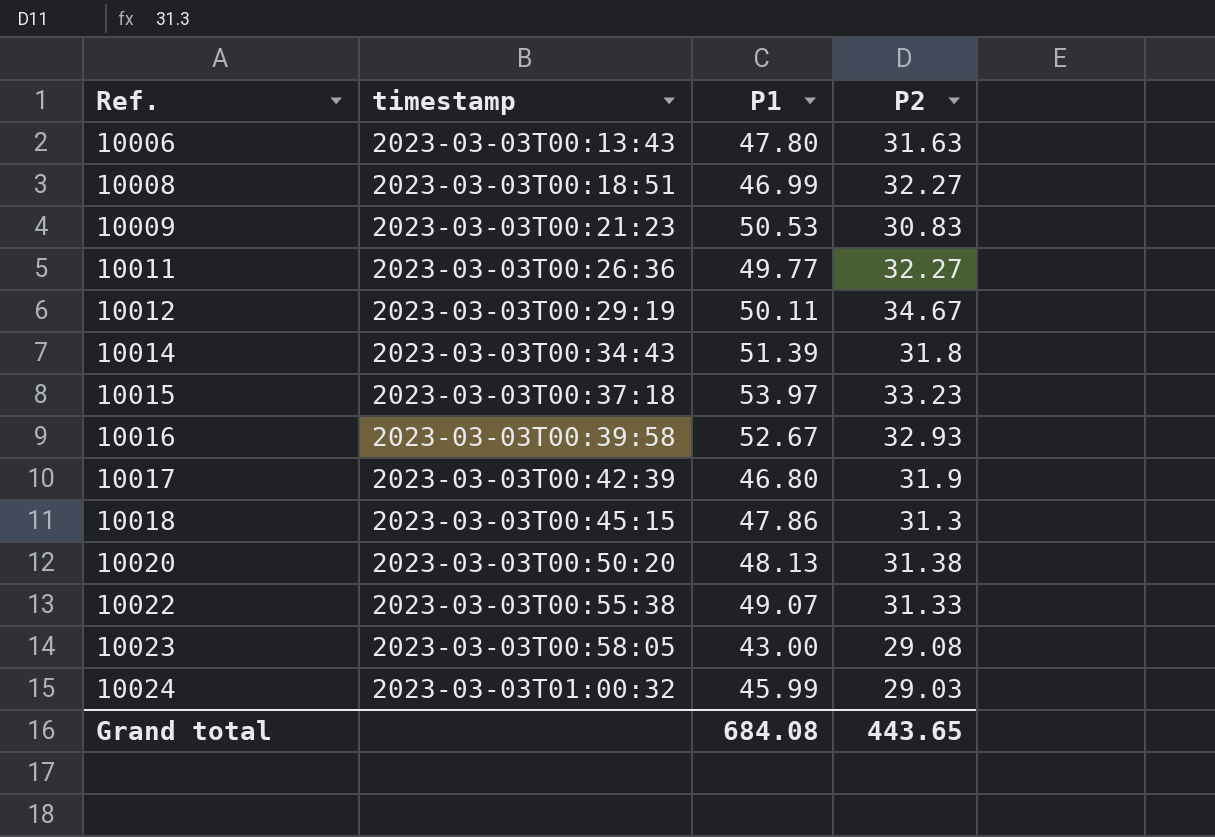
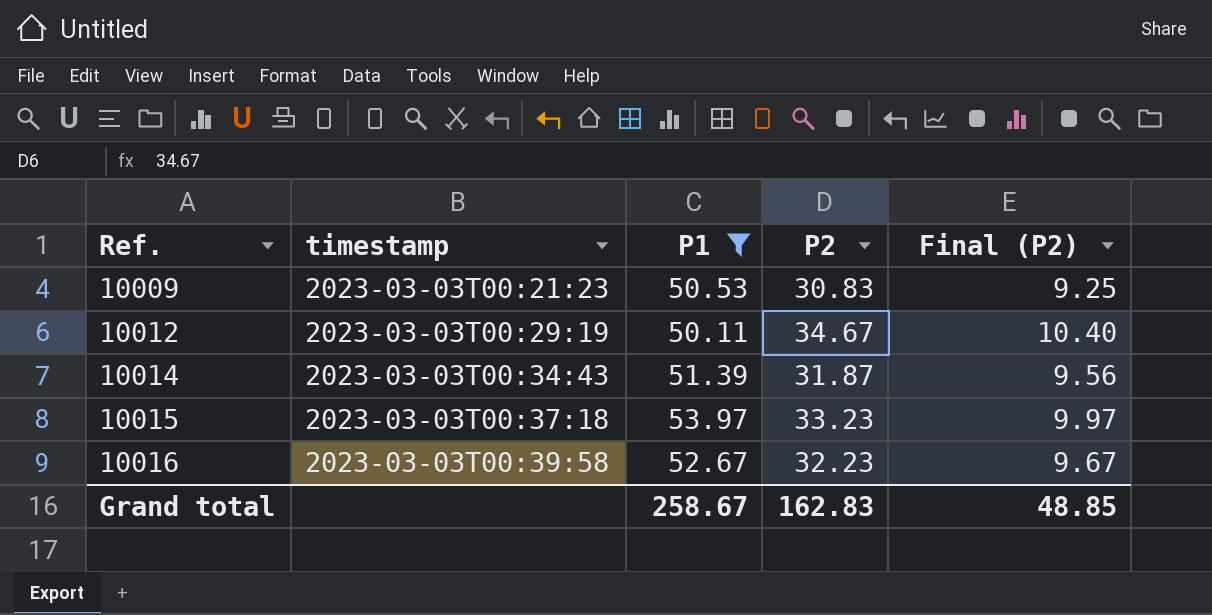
filter: none -> P1 >= 50.11
column Final (P2) | formula: none -> [P2] * 0.3
10014 | P2: 31.8 -> 31.87
10016 | P2: 32.93 -> 32.23
Grand total | P1: 684.08 -> 258.67
Grand total | P2: 443.65 -> 162.83

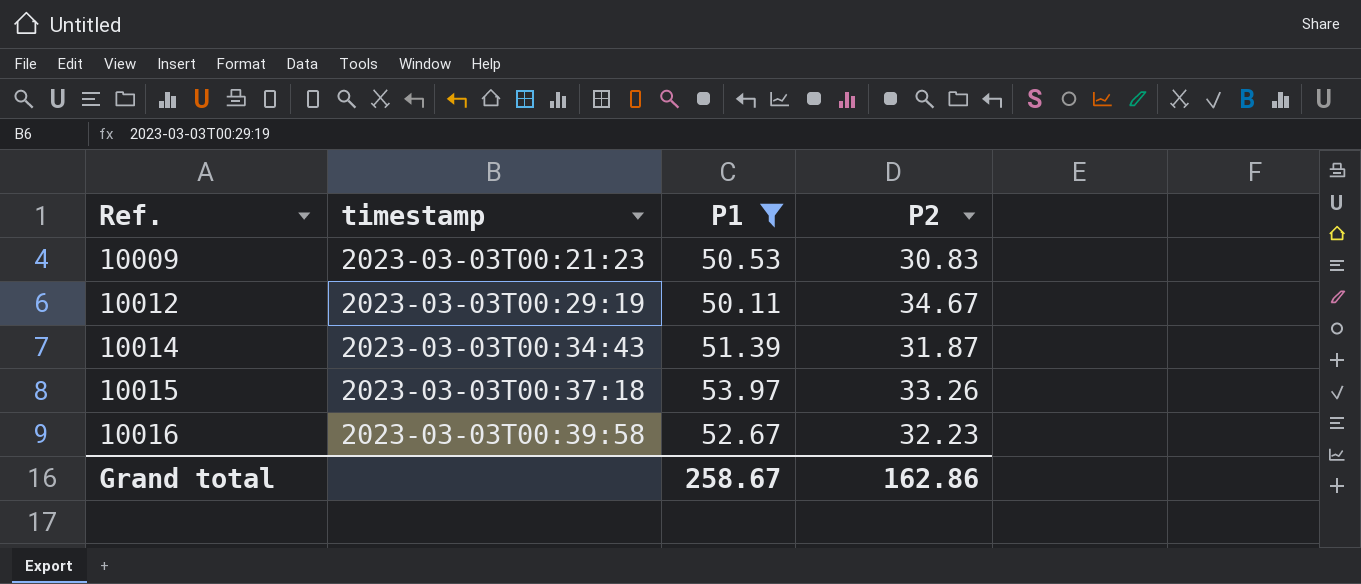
column Final (P2) | formula: [P2] * 0.3 -> none
10015 | P2: 33.23 -> 33.26
Grand total | P2: 162.83 -> 162.86

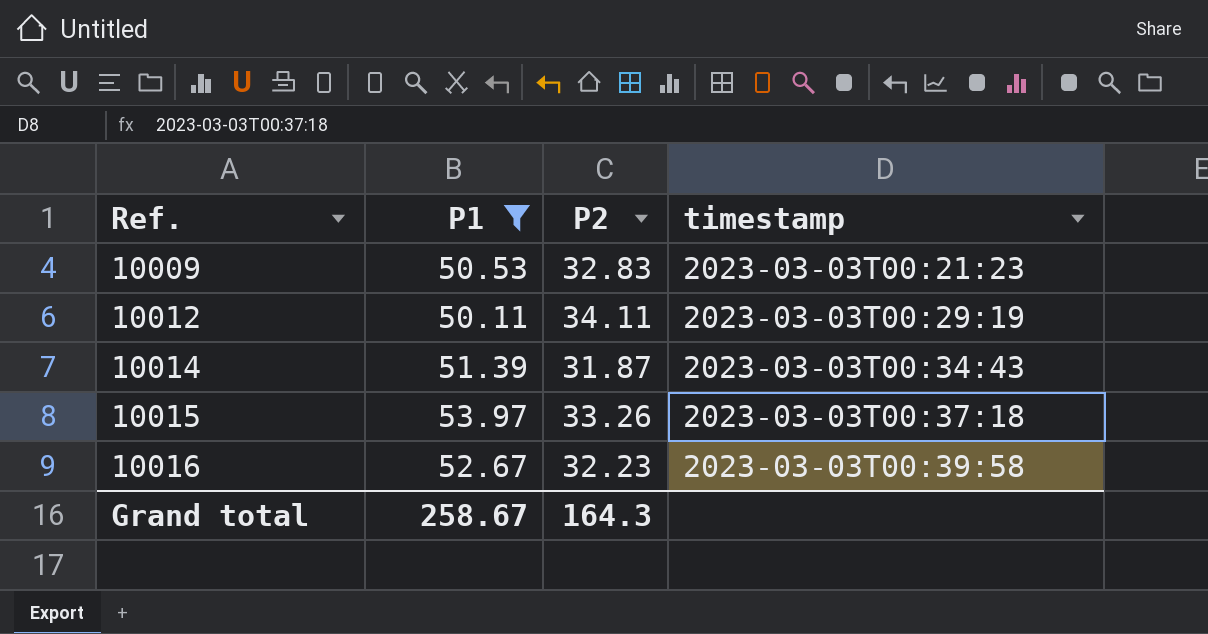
column timestamp | position: 2 -> 4
10009 | P2: 30.83 -> 32.83
10012 | P2: 34.67 -> 34.11
Grand total | P2: 162.86 -> 164.3

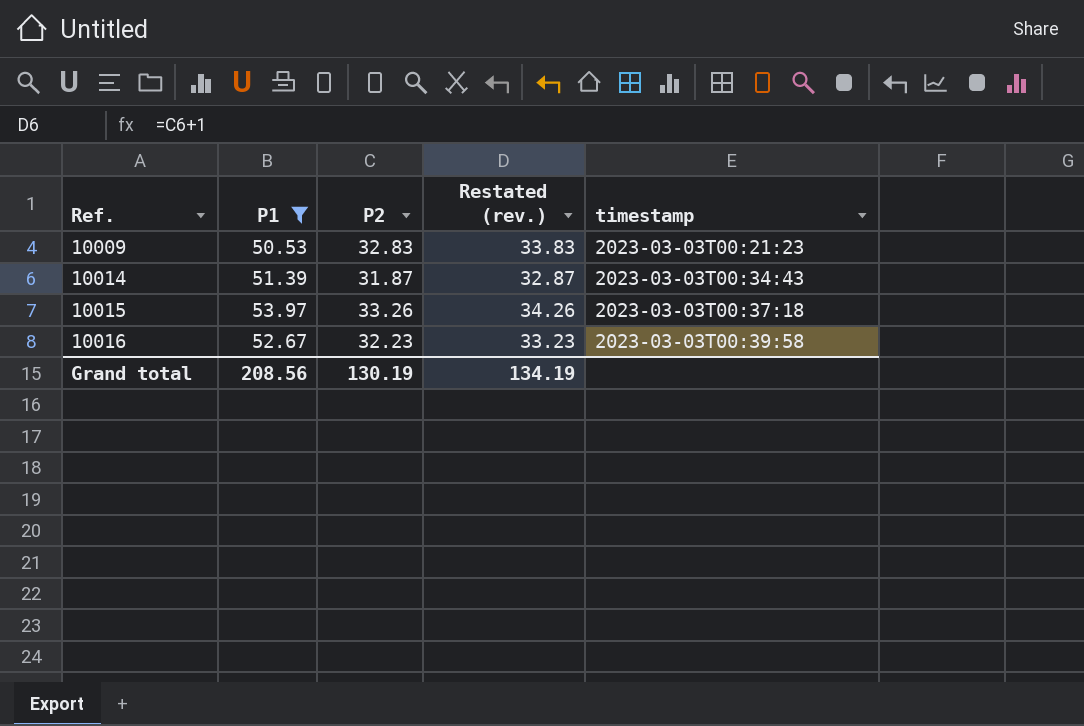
column Restated (rev.) | formula: none -> [P2] + 1
row 10012: 50.11 | 34.11 | 2023-03-03T00:29:19 -> none
Grand total | P1: 258.67 -> 208.56
Grand total | P2: 164.3 -> 130.19

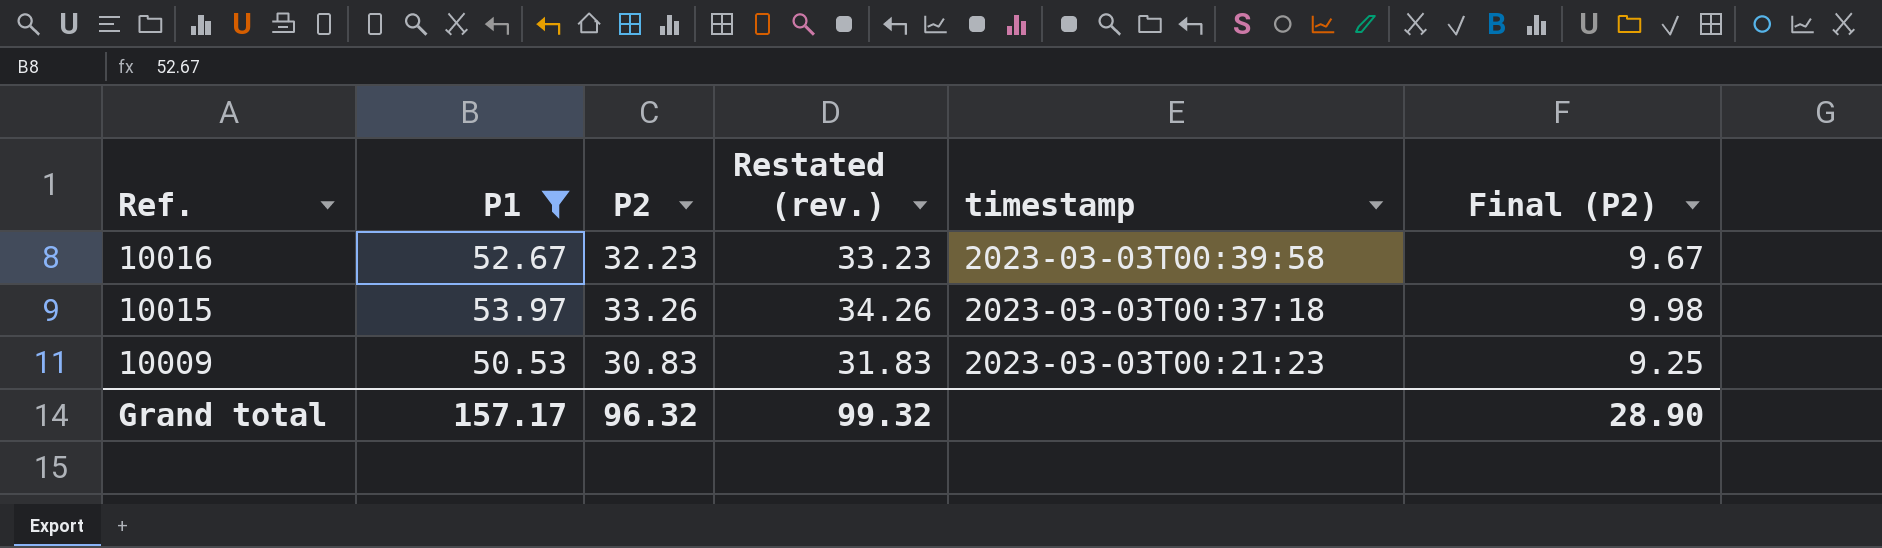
row order: Ref. ascending -> Ref. descending
column Final (P2) | formula: none -> [P2] * 0.3
row 10014: 51.39 | 31.87 | 32.87 | 2023-03-03T00:34:43 -> none
10009 | P2: 32.83 -> 30.83
10009 | Restated (rev.): 33.83 -> 31.83
Grand total | P1: 208.56 -> 157.17
Grand total | P2: 130.19 -> 96.32
Grand total | Restated (rev.): 134.19 -> 99.32

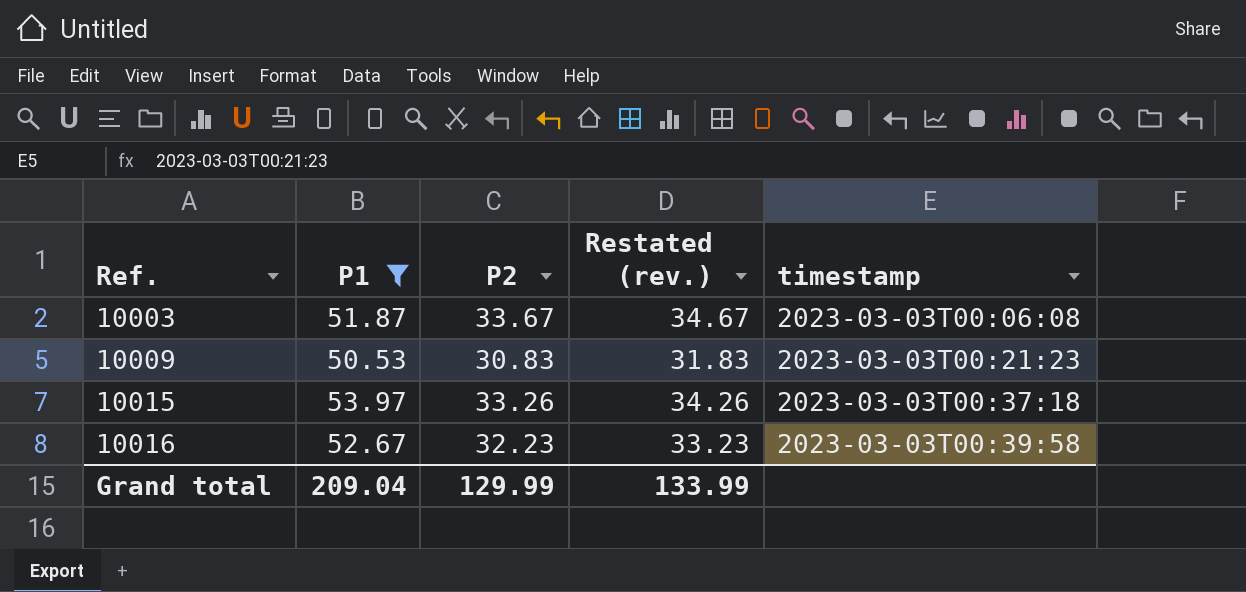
row order: Ref. descending -> Ref. ascending
column Final (P2) | formula: [P2] * 0.3 -> none
row 10003: none -> 51.87 | 33.67 | 34.67 | 2023-03-03T00:06:08
Grand total | P1: 157.17 -> 209.04
Grand total | P2: 96.32 -> 129.99
Grand total | Restated (rev.): 99.32 -> 133.99

